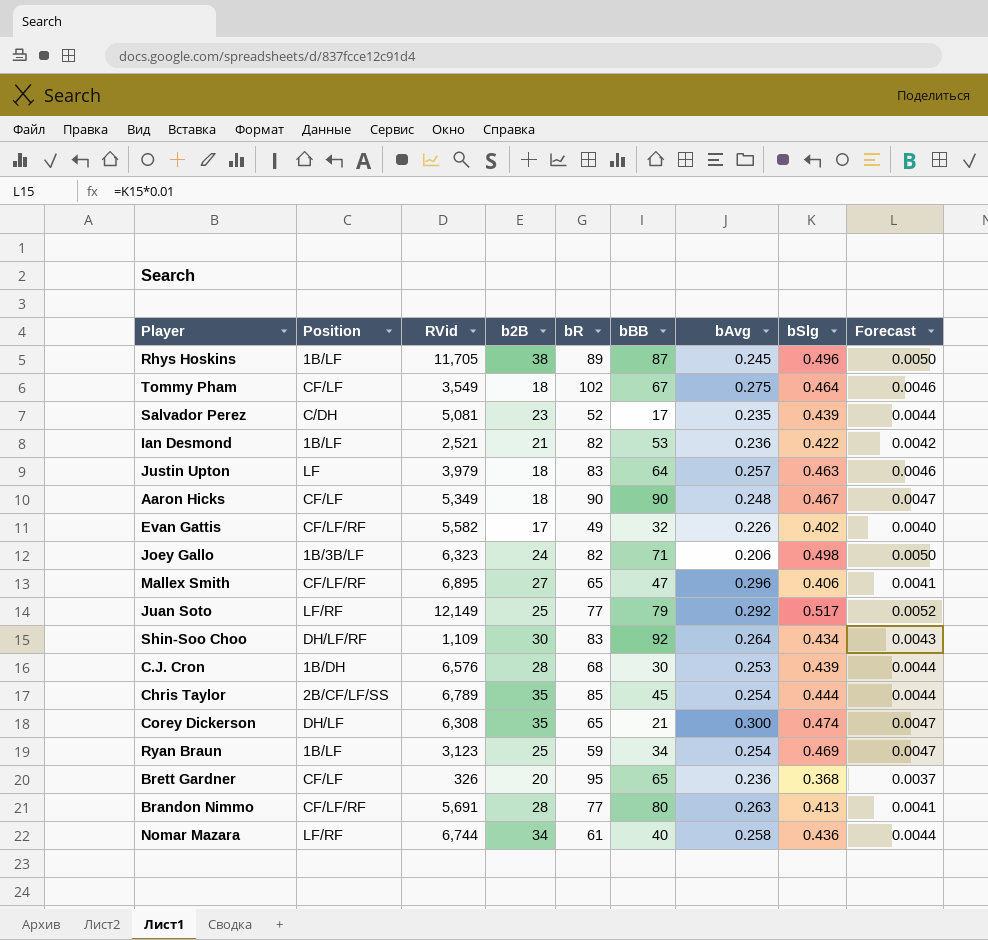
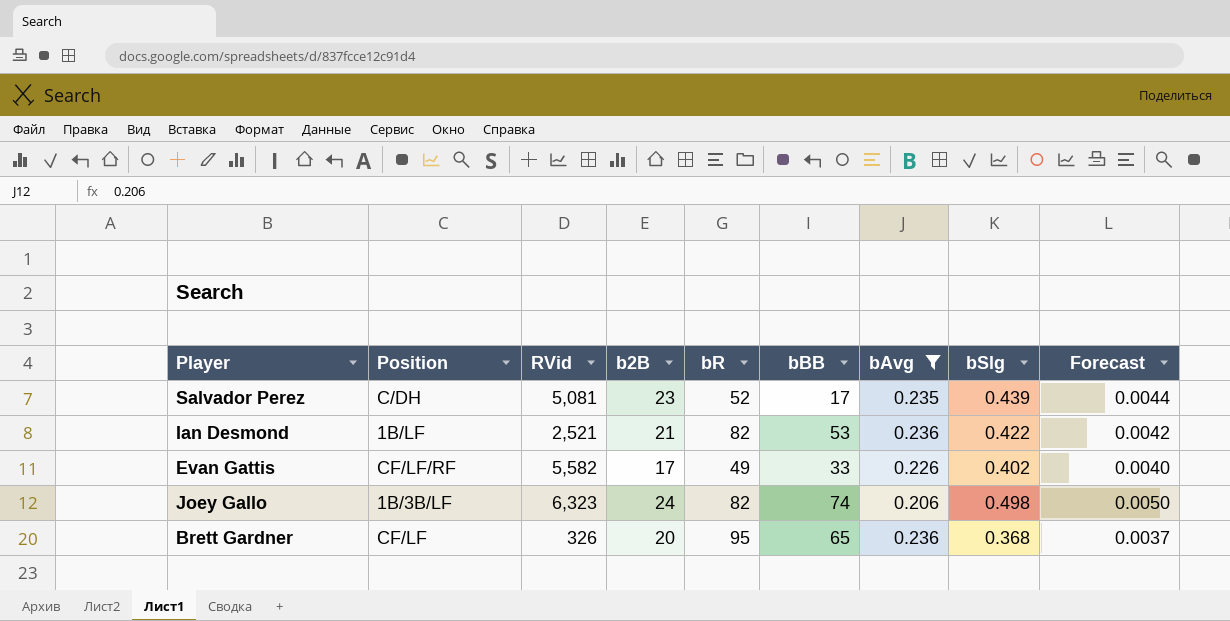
filter: none -> bAvg <= 0.236
Evan Gattis | bBB: 32 -> 33
Joey Gallo | bBB: 71 -> 74

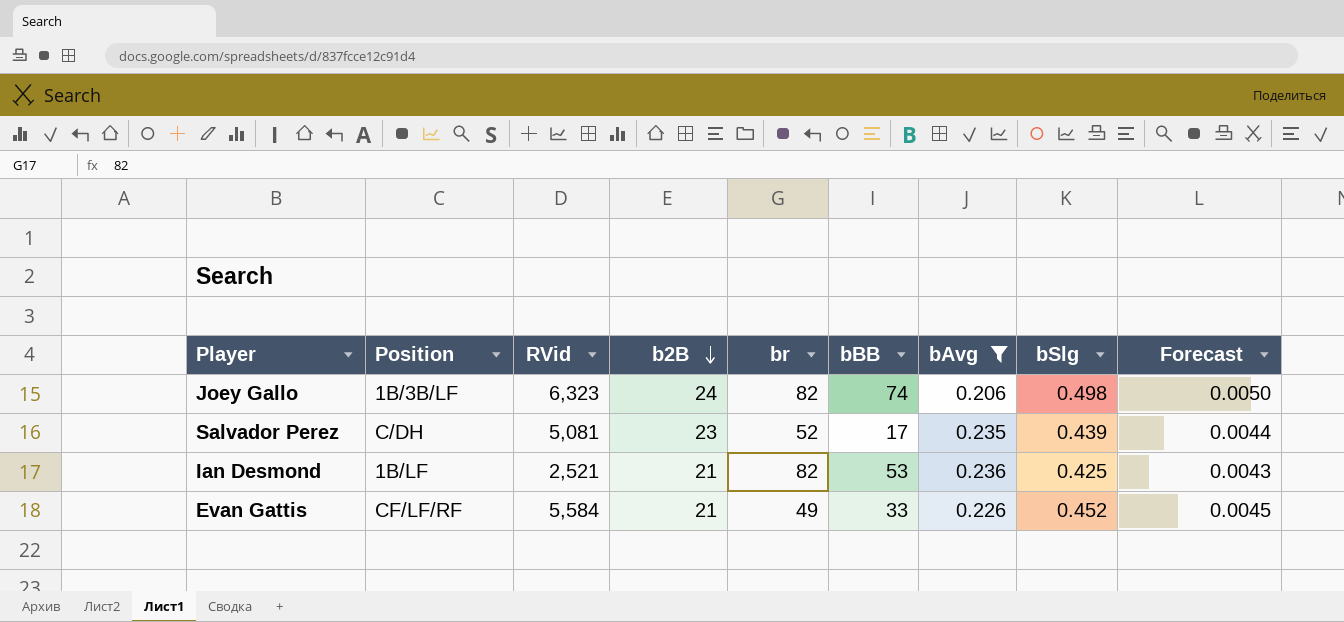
row order: none -> b2B descending
column name: bR -> br
row Brett Gardner: CF/LF | 326 | 20 | 95 | 65 | 0.236 | 0.368 | 0.0037 -> none
Ian Desmond | bSlg: 0.422 -> 0.425
Ian Desmond | Forecast: 0.0042 -> 0.0043
Evan Gattis | RVid: 5,582 -> 5,584
Evan Gattis | b2B: 17 -> 21
Evan Gattis | bSlg: 0.402 -> 0.452
Evan Gattis | Forecast: 0.0040 -> 0.0045

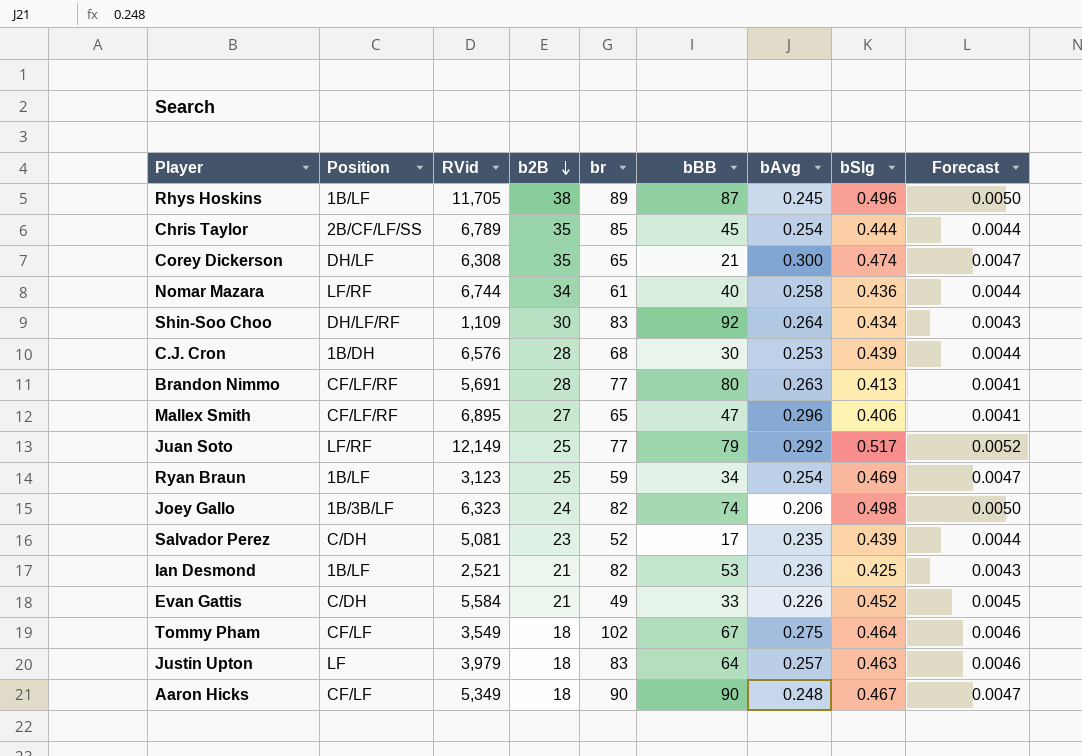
filter: bAvg <= 0.236 -> none
Evan Gattis | Position: CF/LF/RF -> C/DH

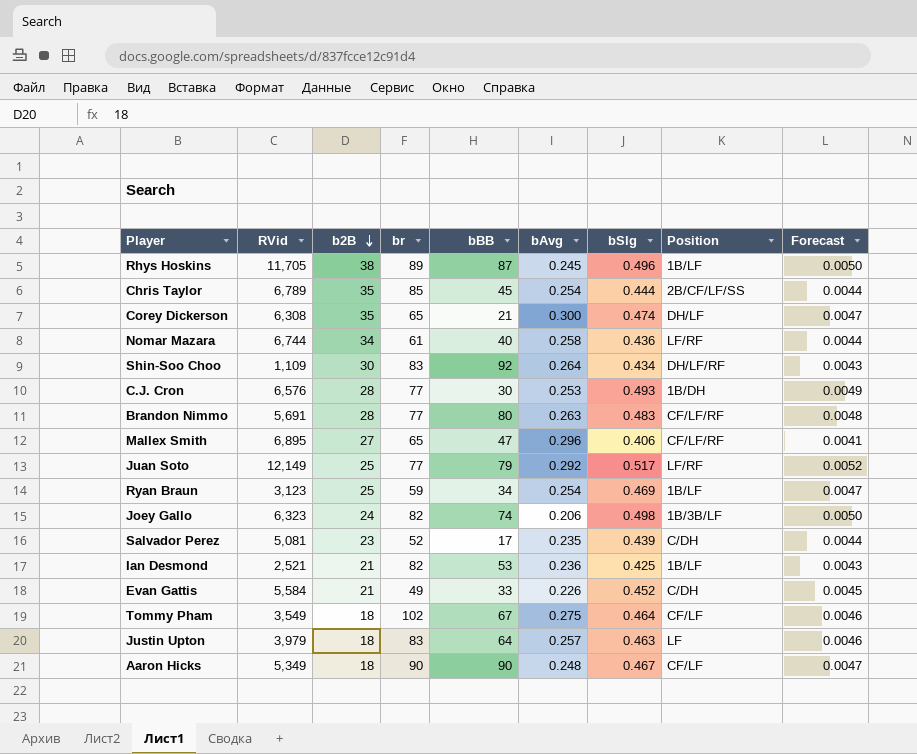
column Position | position: 2 -> 8
C.J. Cron | br: 68 -> 77
C.J. Cron | bSlg: 0.439 -> 0.493
C.J. Cron | Forecast: 0.0044 -> 0.0049
Brandon Nimmo | bSlg: 0.413 -> 0.483
Brandon Nimmo | Forecast: 0.0041 -> 0.0048

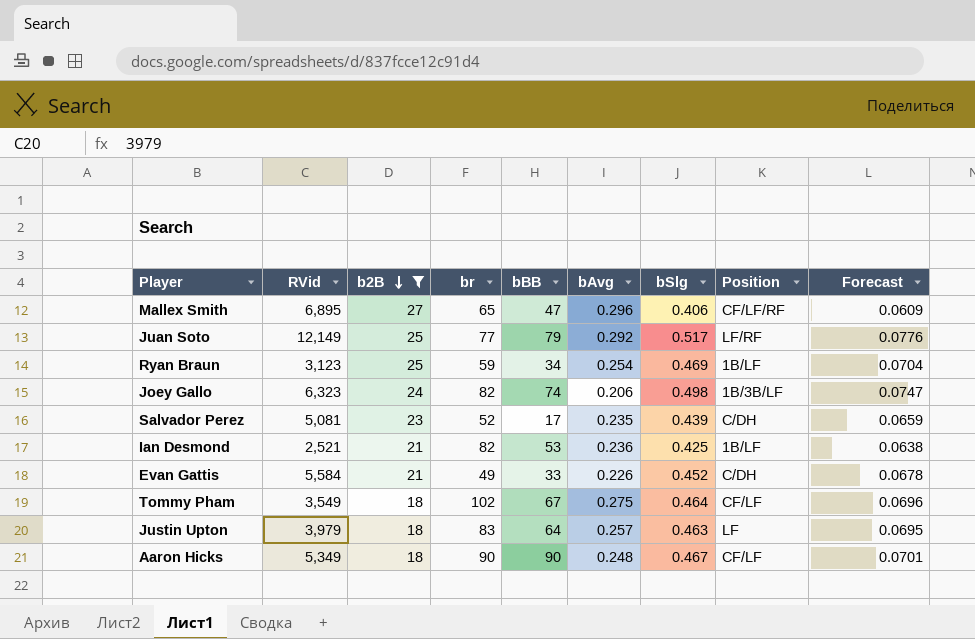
filter: none -> b2B <= 27
column Forecast | formula: [bSlg] * 0.01 -> [bSlg] * 0.15

